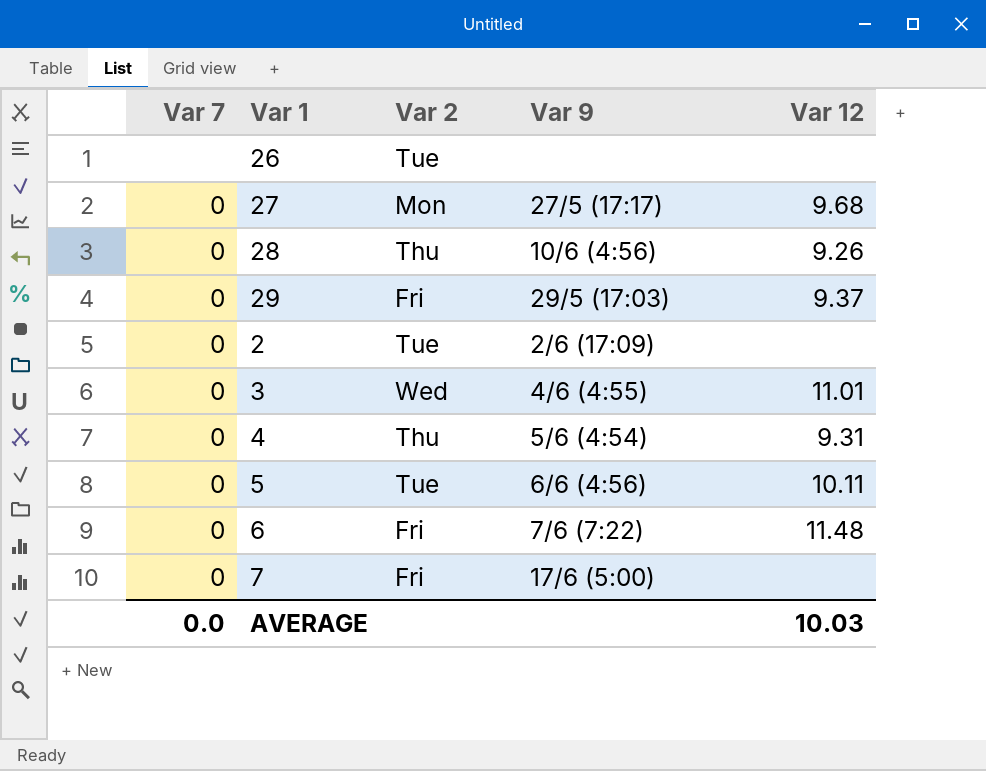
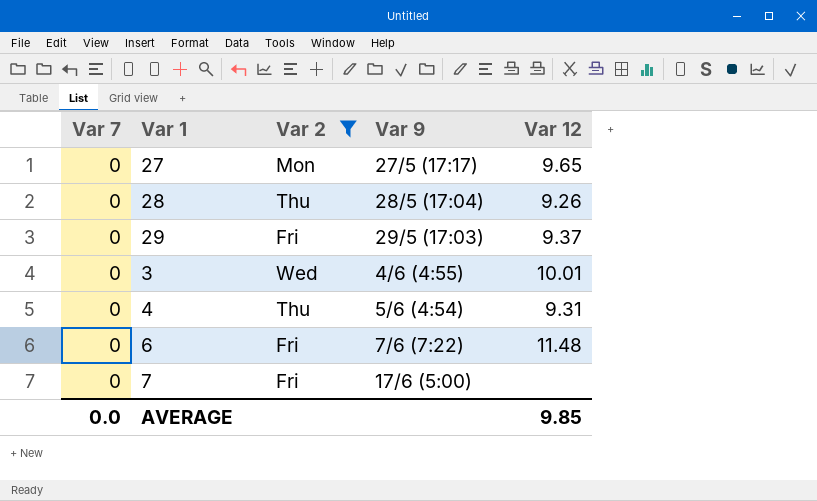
filter: none -> Var 2 != Tue
27 | Var 12: 9.68 -> 9.65
28 | Var 9: 10/6 (4:56) -> 28/5 (17:04)
3 | Var 12: 11.01 -> 10.01
AVERAGE | Var 12: 10.03 -> 9.85

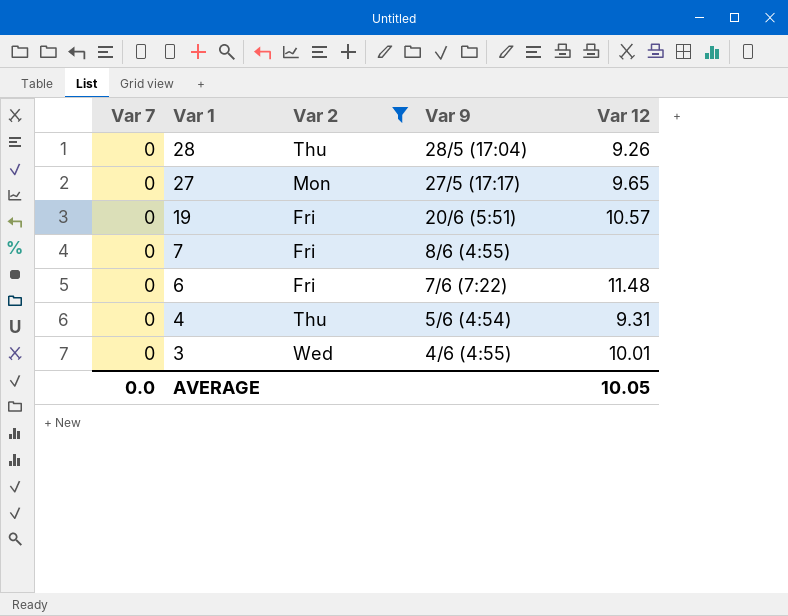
row order: none -> Var 1 descending
row 29: 0 | Fri | 29/5 (17:03) | 9.37 -> none
row 19: none -> 0 | Fri | 20/6 (5:51) | 10.57
7 | Var 9: 17/6 (5:00) -> 8/6 (4:55)
AVERAGE | Var 12: 9.85 -> 10.05

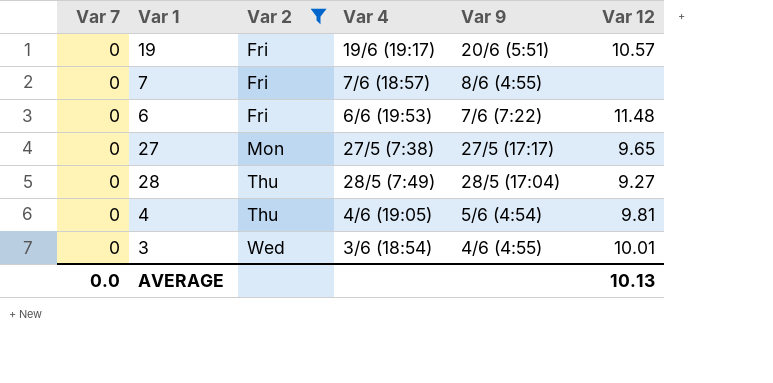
row order: Var 1 descending -> Var 2 ascending
column Var 4 | position: none -> 4
28 | Var 12: 9.26 -> 9.27
4 | Var 12: 9.31 -> 9.81
AVERAGE | Var 12: 10.05 -> 10.13

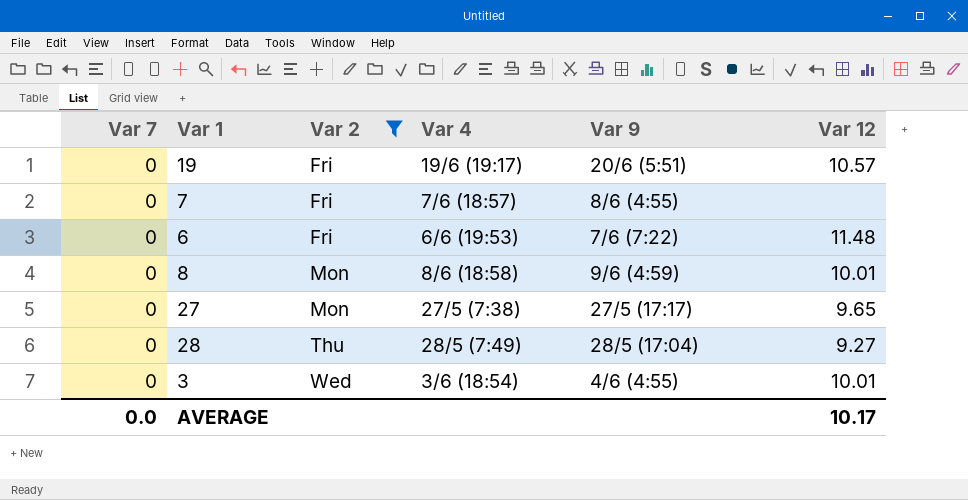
row 4: 0 | Thu | 4/6 (19:05) | 5/6 (4:54) | 9.81 -> none
row 8: none -> 0 | Mon | 8/6 (18:58) | 9/6 (4:59) | 10.01
AVERAGE | Var 12: 10.13 -> 10.17

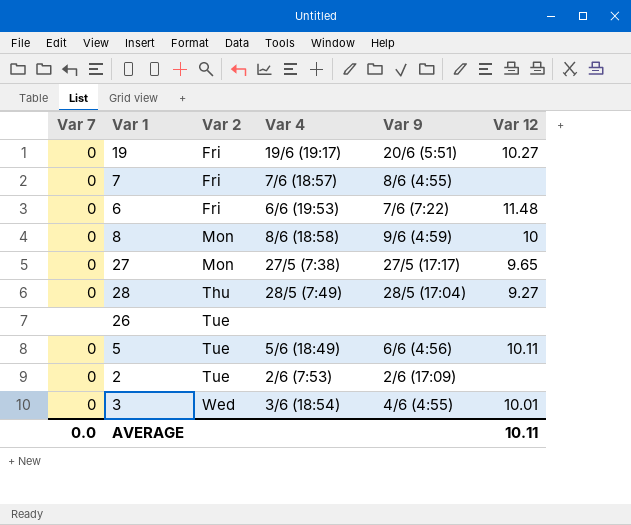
filter: Var 2 != Tue -> none
19 | Var 12: 10.57 -> 10.27
8 | Var 12: 10.01 -> 10
AVERAGE | Var 12: 10.17 -> 10.11

